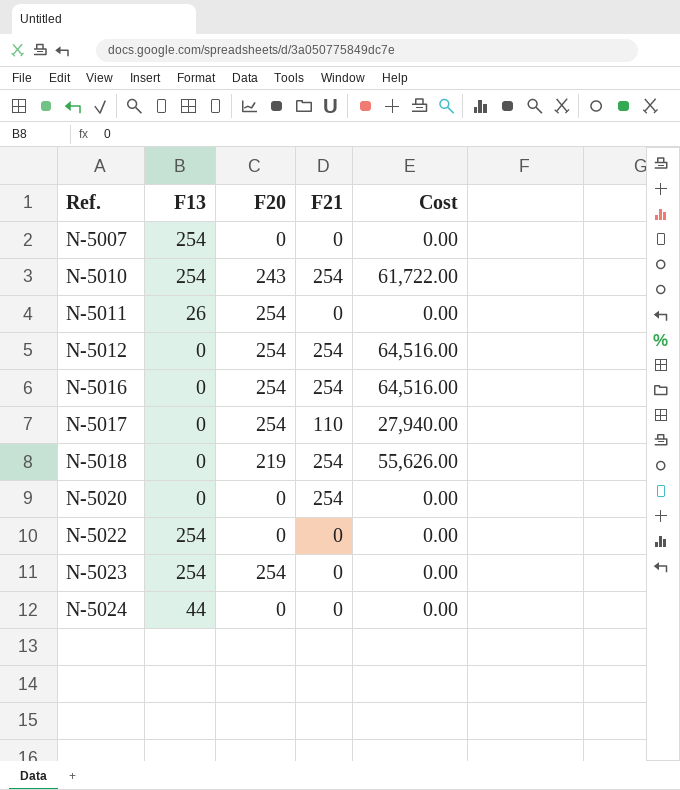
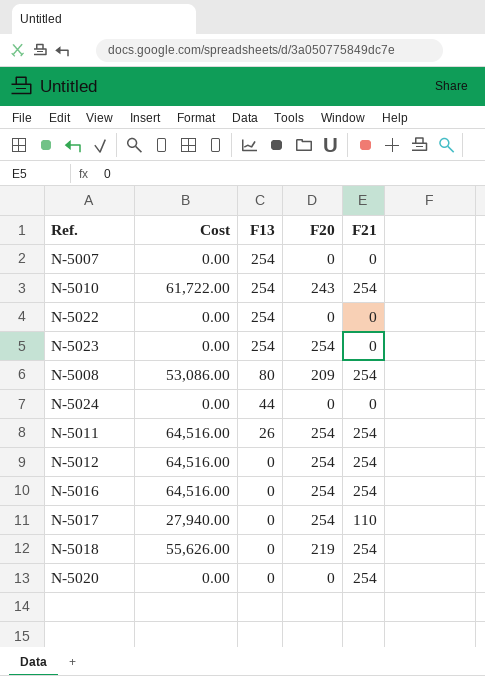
row order: Ref. ascending -> F13 descending
column Cost | position: 5 -> 2
row N-5008: none -> 53,086.00 | 80 | 209 | 254
N-5011 | Cost: 0.00 -> 64,516.00
N-5011 | F21: 0 -> 254

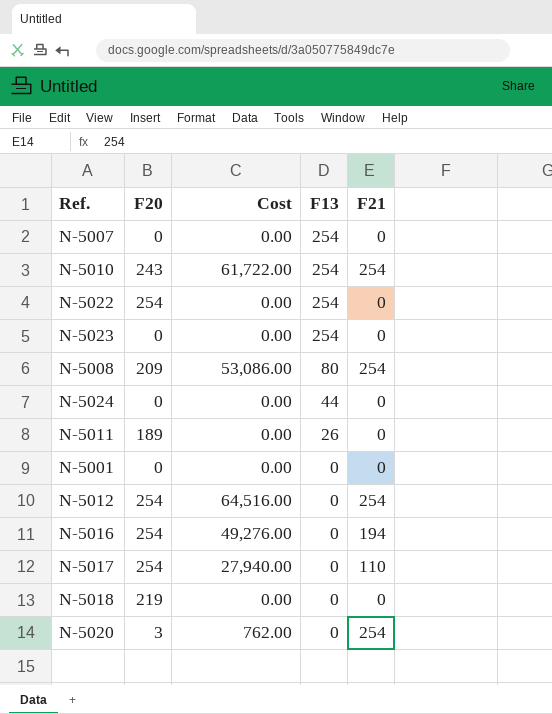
column F20 | position: 4 -> 2
N-5022 | F20: 0 -> 254
N-5023 | F20: 254 -> 0
N-5011 | F20: 254 -> 189
N-5011 | Cost: 64,516.00 -> 0.00
N-5011 | F21: 254 -> 0
row N-5001: none -> 0 | 0.00 | 0 | 0
N-5016 | Cost: 64,516.00 -> 49,276.00
N-5016 | F21: 254 -> 194
N-5018 | Cost: 55,626.00 -> 0.00
N-5018 | F21: 254 -> 0
N-5020 | F20: 0 -> 3
N-5020 | Cost: 0.00 -> 762.00

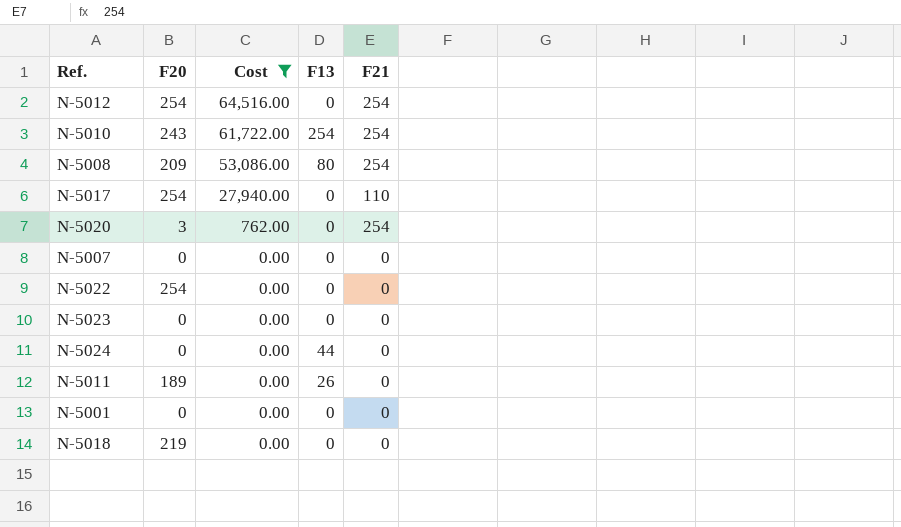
filter: none -> Cost != 49,276.00
row order: F13 descending -> Cost descending
N-5007 | F13: 254 -> 0
N-5022 | F13: 254 -> 0
N-5023 | F13: 254 -> 0

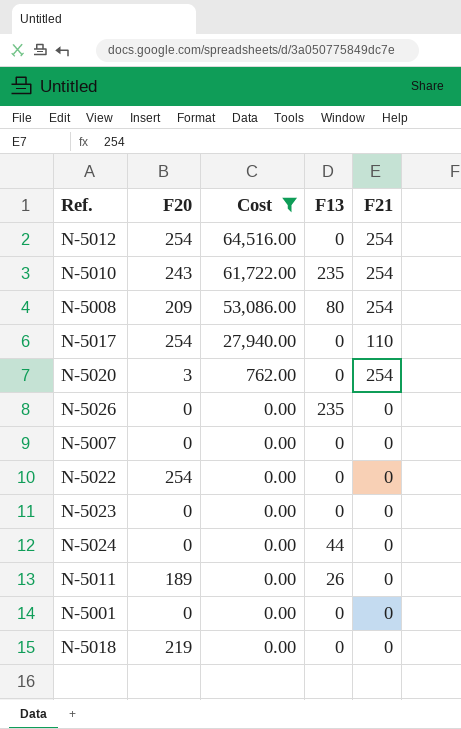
N-5010 | F13: 254 -> 235
row N-5026: none -> 0 | 0.00 | 235 | 0

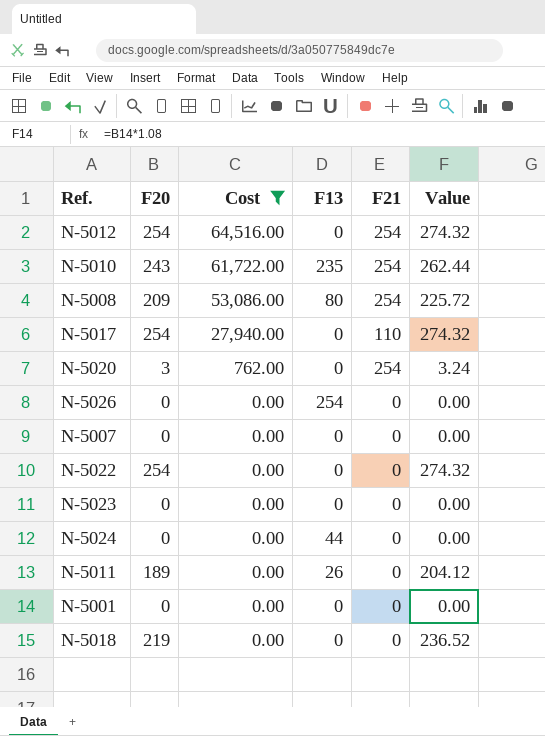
column Value | formula: none -> [F20] * 1.08
N-5026 | F13: 235 -> 254

